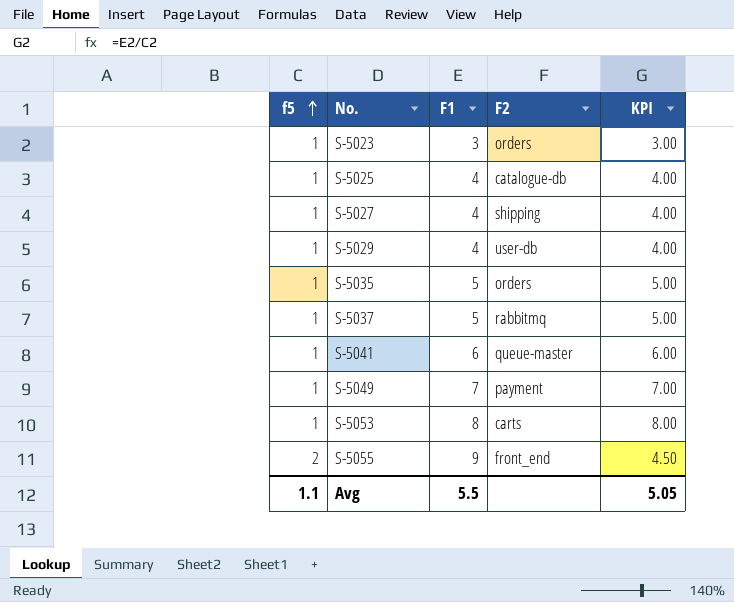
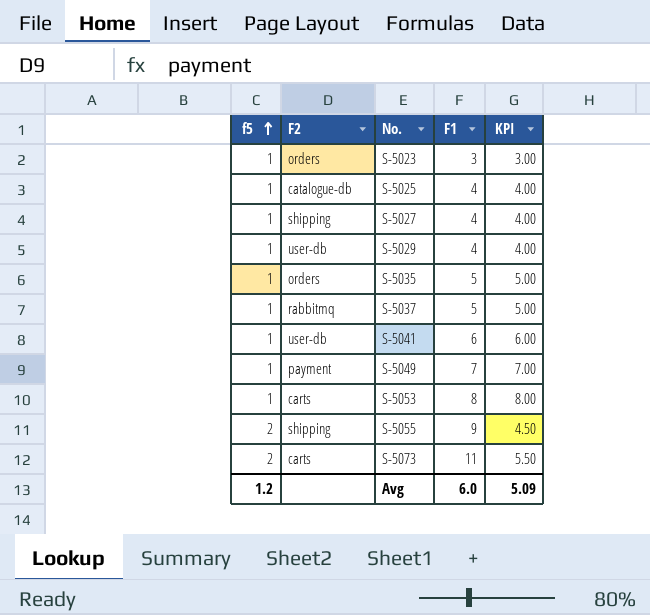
column F2 | position: 4 -> 2
S-5041 | F2: queue-master -> user-db
S-5055 | F2: front_end -> shipping
row S-5073: none -> 2 | carts | 11 | 5.50
Avg | f5: 1.1 -> 1.2
Avg | F1: 5.5 -> 6.0
Avg | KPI: 5.05 -> 5.09

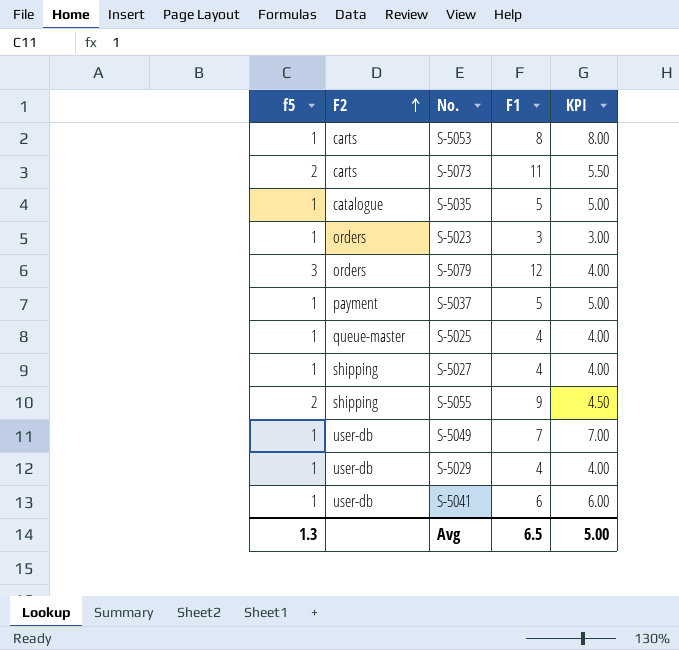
row order: f5 ascending -> F2 ascending
S-5035 | F2: orders -> catalogue
row S-5079: none -> 3 | orders | 12 | 4.00
S-5037 | F2: rabbitmq -> payment
S-5025 | F2: catalogue-db -> queue-master
S-5049 | F2: payment -> user-db
Avg | f5: 1.2 -> 1.3
Avg | F1: 6.0 -> 6.5
Avg | KPI: 5.09 -> 5.00

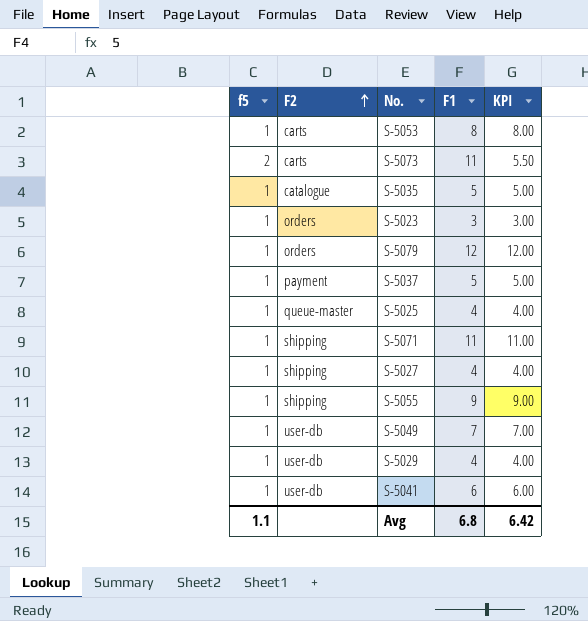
S-5079 | f5: 3 -> 1
S-5079 | KPI: 4.00 -> 12.00
row S-5071: none -> 1 | shipping | 11 | 11.00
S-5055 | f5: 2 -> 1
S-5055 | KPI: 4.50 -> 9.00
Avg | f5: 1.3 -> 1.1
Avg | F1: 6.5 -> 6.8
Avg | KPI: 5.00 -> 6.42

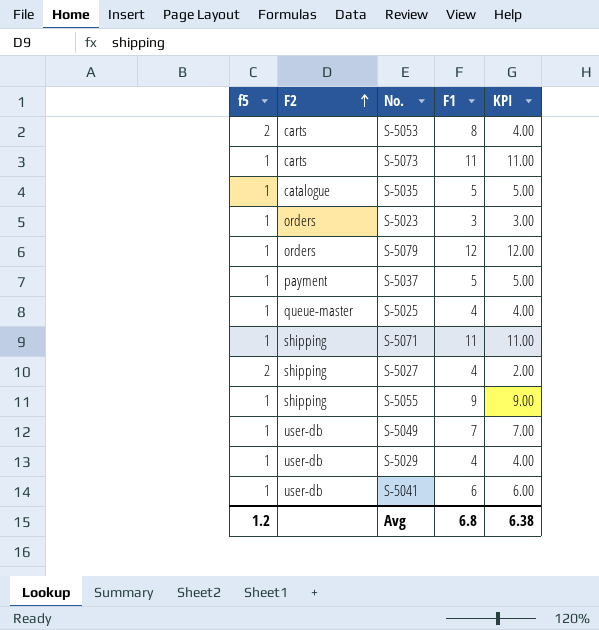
S-5053 | f5: 1 -> 2
S-5053 | KPI: 8.00 -> 4.00
S-5073 | f5: 2 -> 1
S-5073 | KPI: 5.50 -> 11.00
S-5027 | f5: 1 -> 2
S-5027 | KPI: 4.00 -> 2.00
Avg | f5: 1.1 -> 1.2
Avg | KPI: 6.42 -> 6.38

